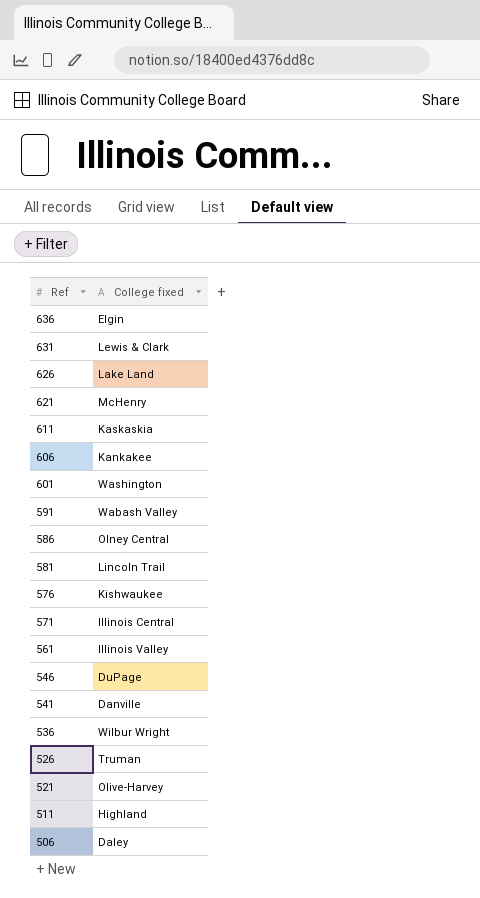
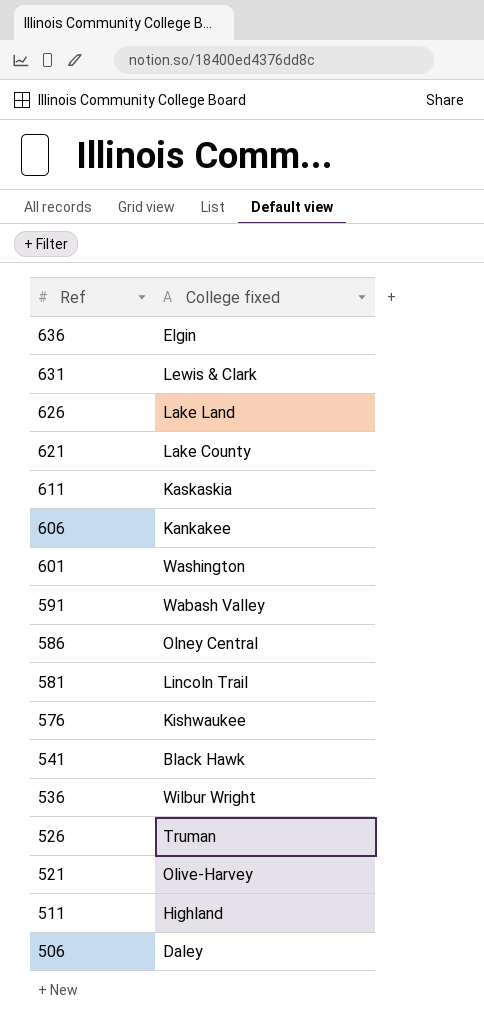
row 571: Illinois Central -> none
row 561: Illinois Valley -> none
row 546: DuPage -> none
621 | College fixed: McHenry -> Lake County
541 | College fixed: Danville -> Black Hawk

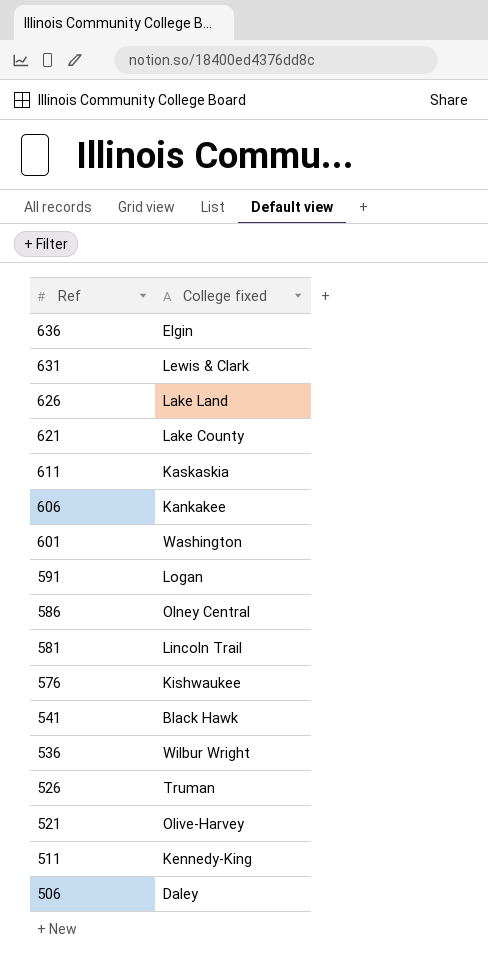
591 | College fixed: Wabash Valley -> Logan
511 | College fixed: Highland -> Kennedy-King

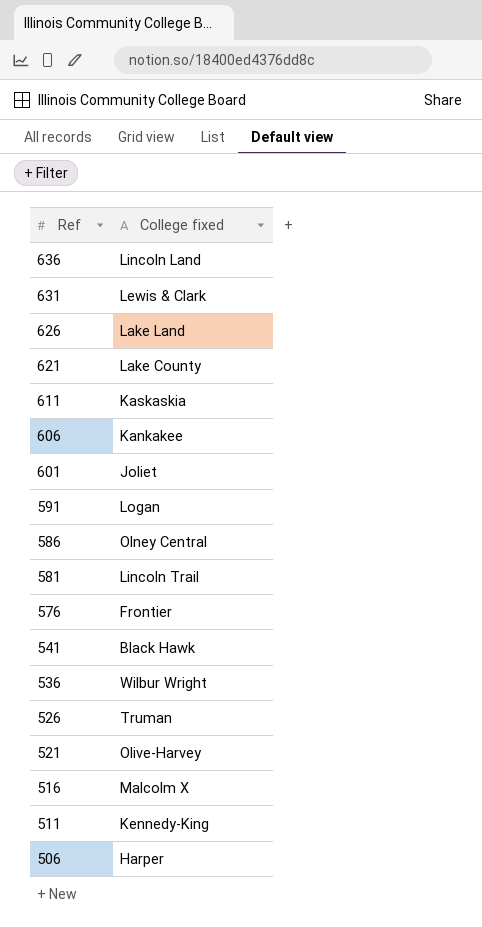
636 | College fixed: Elgin -> Lincoln Land
601 | College fixed: Washington -> Joliet
576 | College fixed: Kishwaukee -> Frontier
row 516: none -> Malcolm X
506 | College fixed: Daley -> Harper

